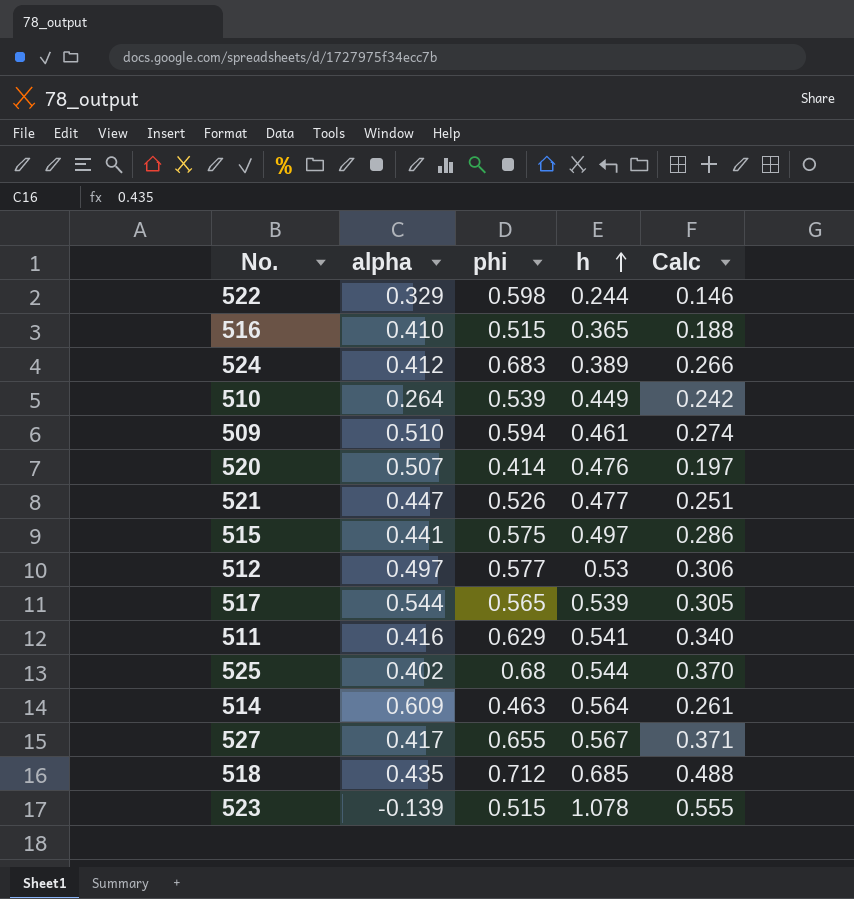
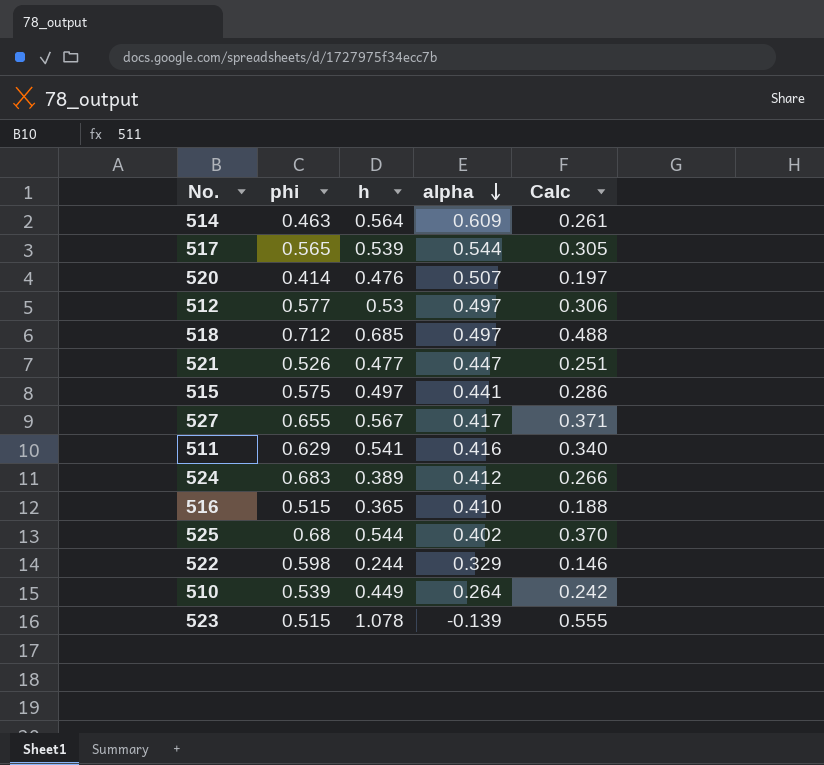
row order: h ascending -> alpha descending
column alpha | position: 2 -> 4
row 509: 0.510 | 0.594 | 0.461 | 0.274 -> none
518 | alpha: 0.435 -> 0.497

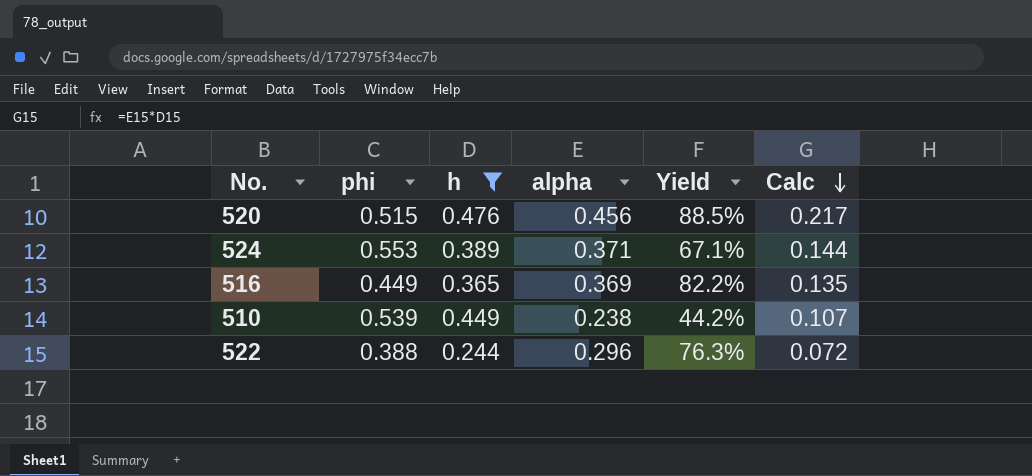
filter: none -> h <= 0.476
row order: alpha descending -> Calc descending
column Yield | formula: none -> [alpha] / [phi]
column Calc | formula: [phi] * [h] -> [h] * [alpha]
520 | phi: 0.414 -> 0.515
520 | alpha: 0.507 -> 0.456
524 | phi: 0.683 -> 0.553
524 | alpha: 0.412 -> 0.371
516 | phi: 0.515 -> 0.449
516 | alpha: 0.410 -> 0.369
510 | alpha: 0.264 -> 0.238
522 | phi: 0.598 -> 0.388
522 | alpha: 0.329 -> 0.296

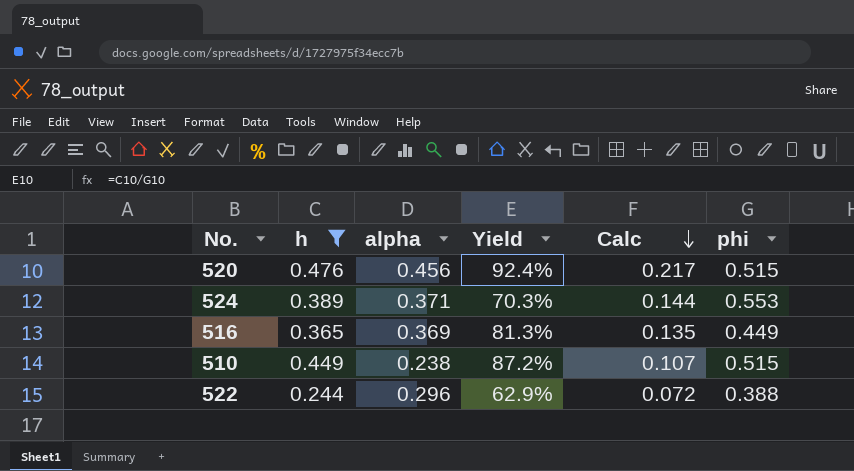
column Yield | formula: [alpha] / [phi] -> [h] / [phi]
column phi | position: 2 -> 6
510 | phi: 0.539 -> 0.515

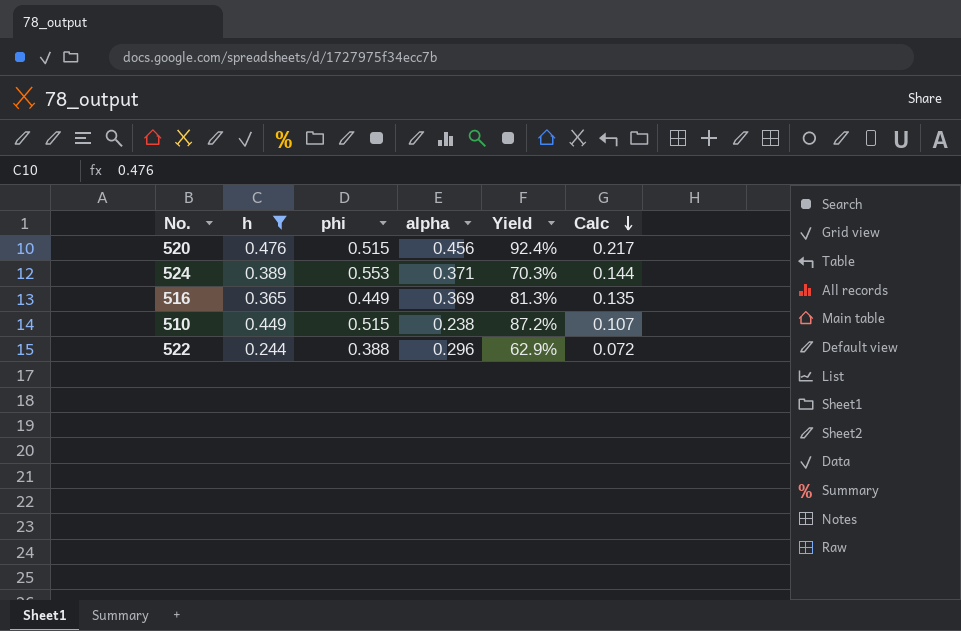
column phi | position: 6 -> 3

